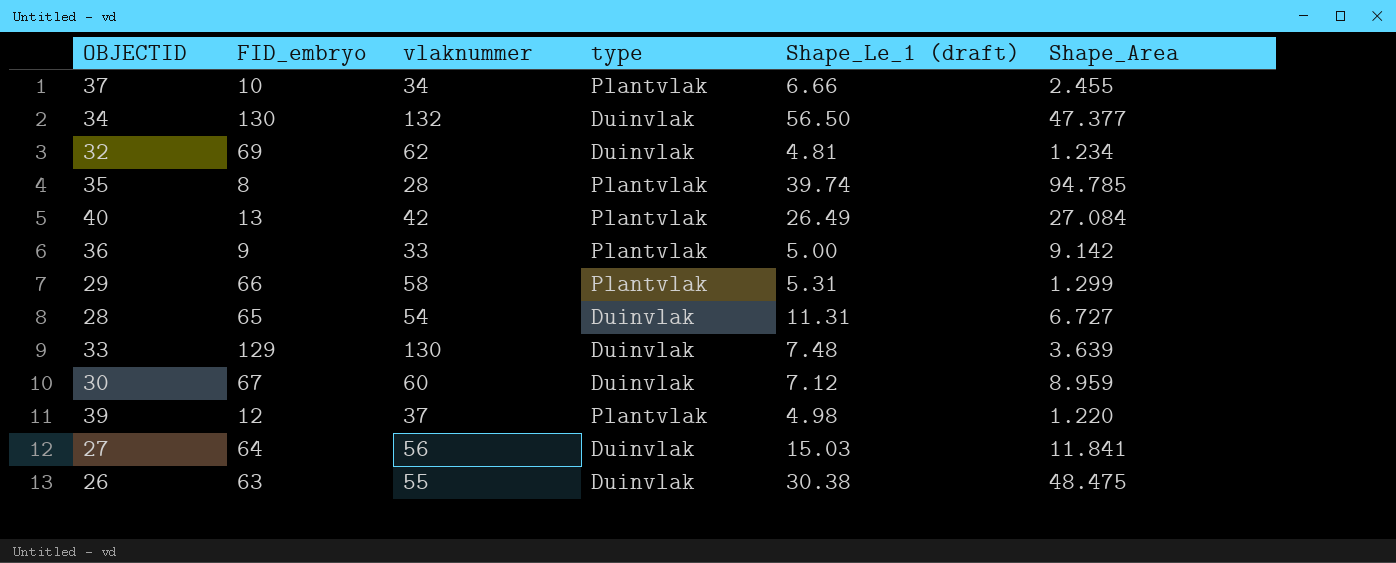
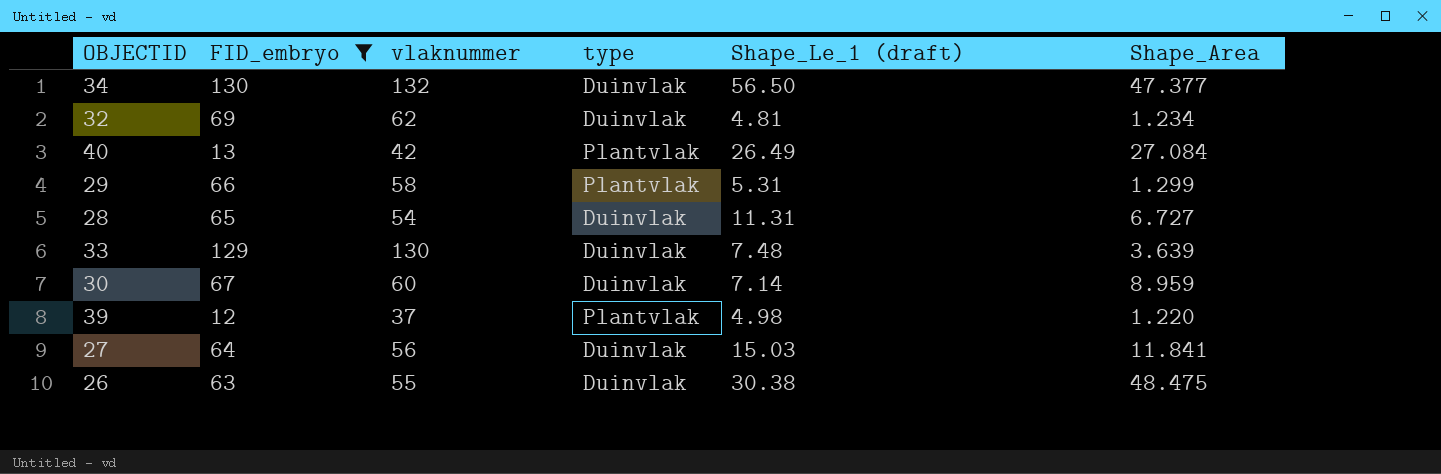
filter: none -> FID_embryo >= 12
30 | Shape_Le_1 (draft): 7.12 -> 7.14

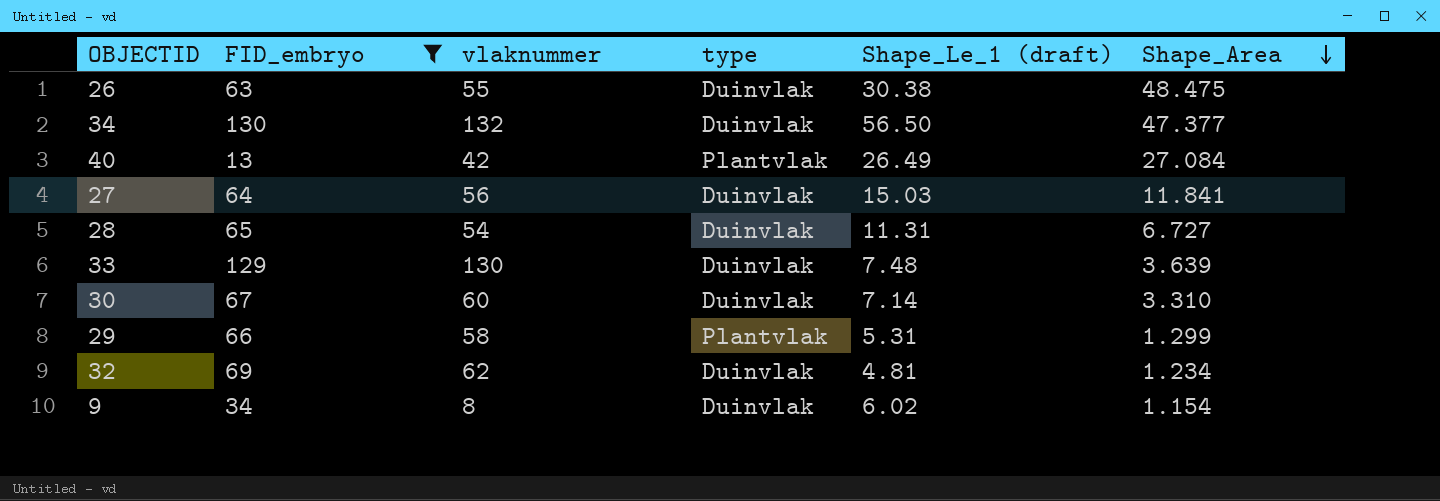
row order: none -> Shape_Area descending
row 39: 12 | 37 | Plantvlak | 4.98 | 1.220 -> none
30 | Shape_Area: 8.959 -> 3.310
row 9: none -> 34 | 8 | Duinvlak | 6.02 | 1.154

